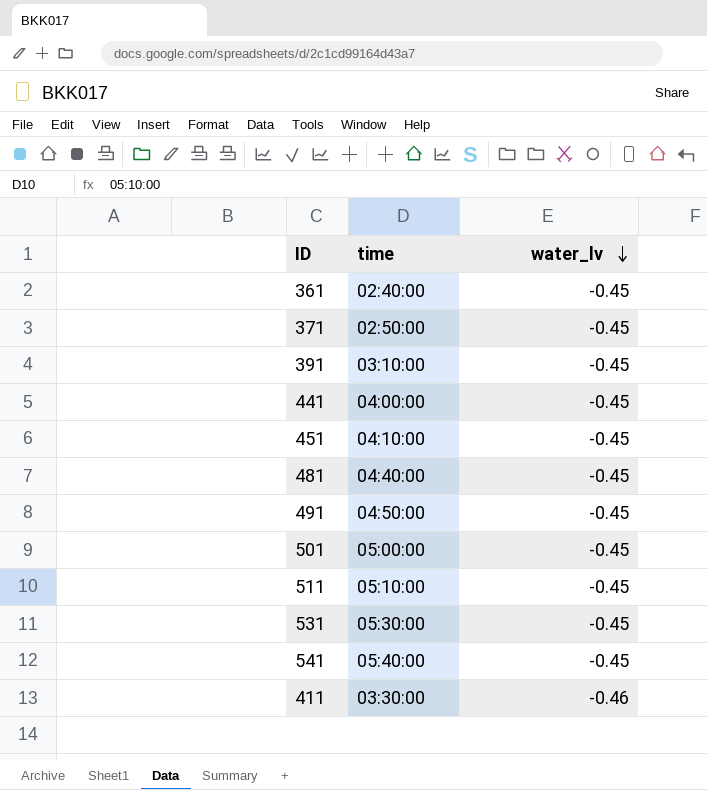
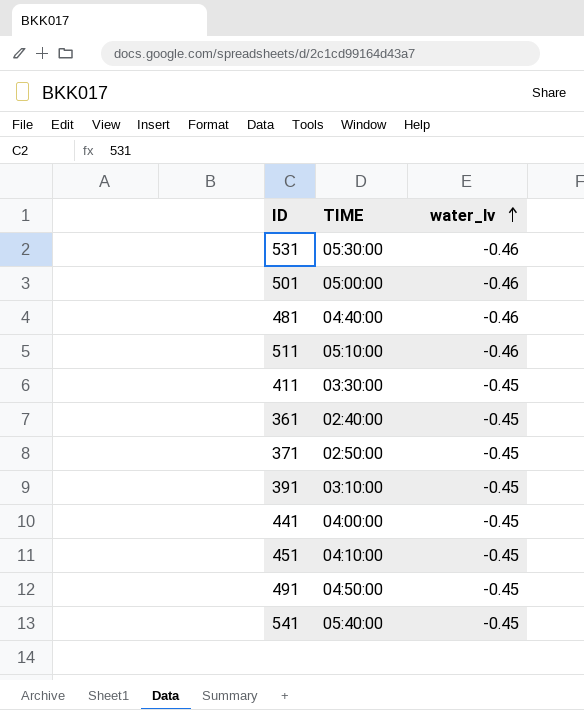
row order: water_lv descending -> water_lv ascending
column name: time -> TIME
531 | water_lv: -0.45 -> -0.46
501 | water_lv: -0.45 -> -0.46
481 | water_lv: -0.45 -> -0.46
511 | water_lv: -0.45 -> -0.46
411 | water_lv: -0.46 -> -0.45

